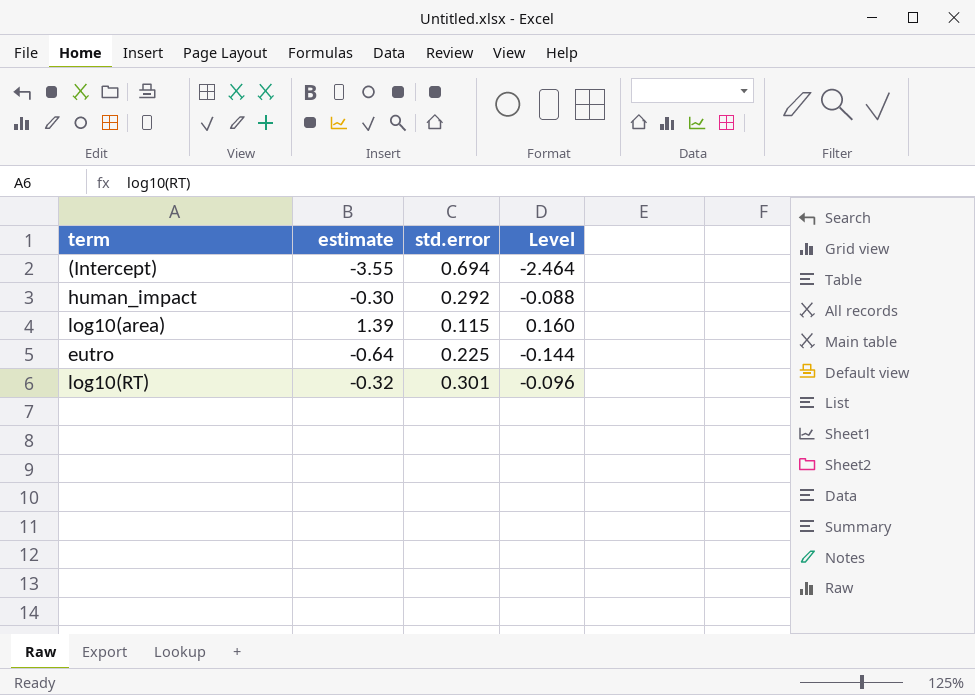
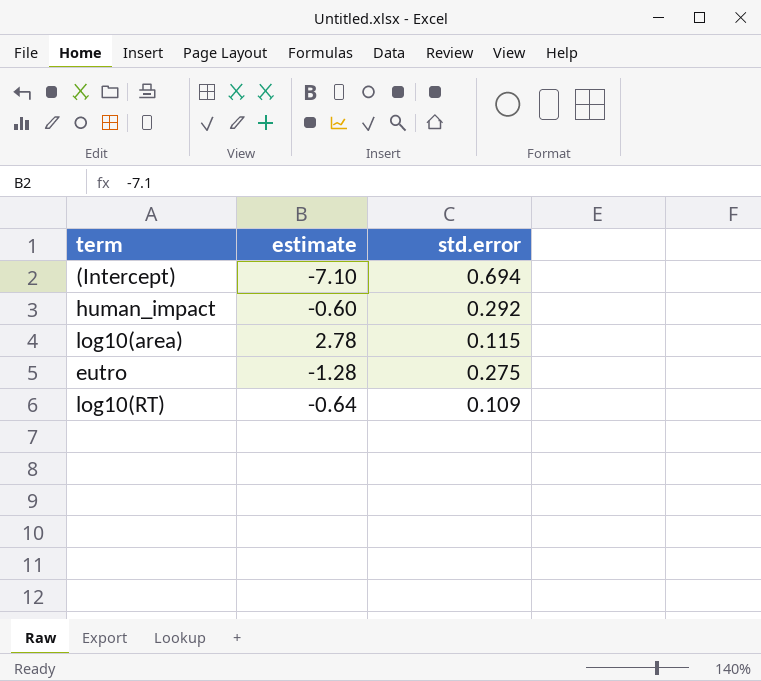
column Level | formula: [estimate] * [std.error] -> none
(Intercept) | estimate: -3.55 -> -7.10
human_impact | estimate: -0.30 -> -0.60
log10(area) | estimate: 1.39 -> 2.78
eutro | estimate: -0.64 -> -1.28
eutro | std.error: 0.225 -> 0.275
log10(RT) | estimate: -0.32 -> -0.64
log10(RT) | std.error: 0.301 -> 0.109

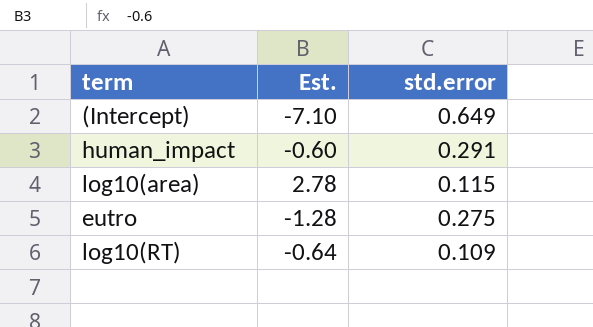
column name: estimate -> Est.
(Intercept) | std.error: 0.694 -> 0.649
human_impact | std.error: 0.292 -> 0.291

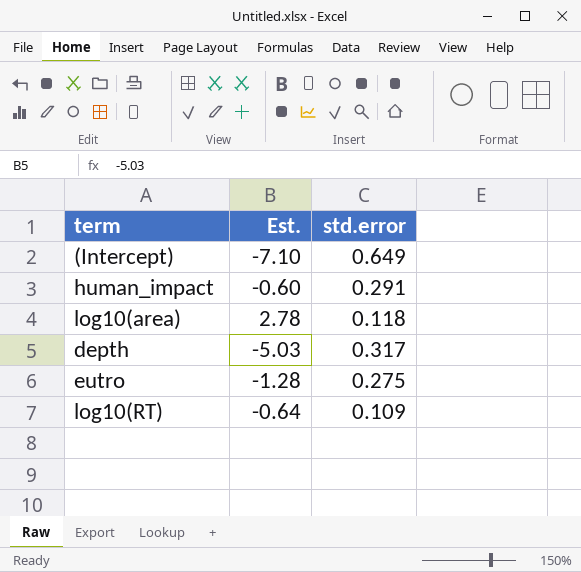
log10(area) | std.error: 0.115 -> 0.118
row depth: none -> -5.03 | 0.317

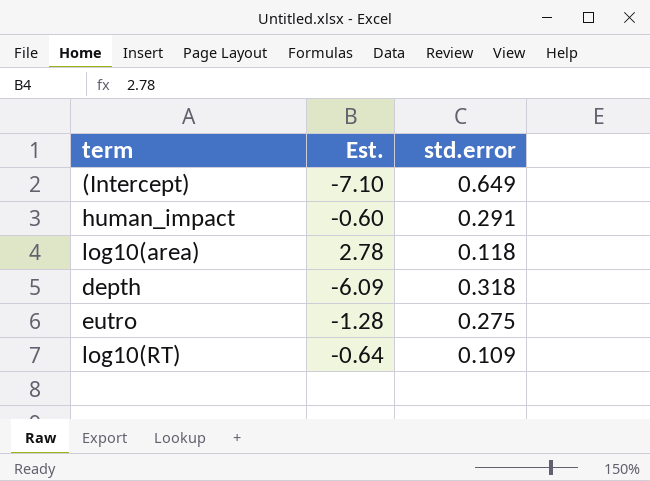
depth | Est.: -5.03 -> -6.09
depth | std.error: 0.317 -> 0.318

